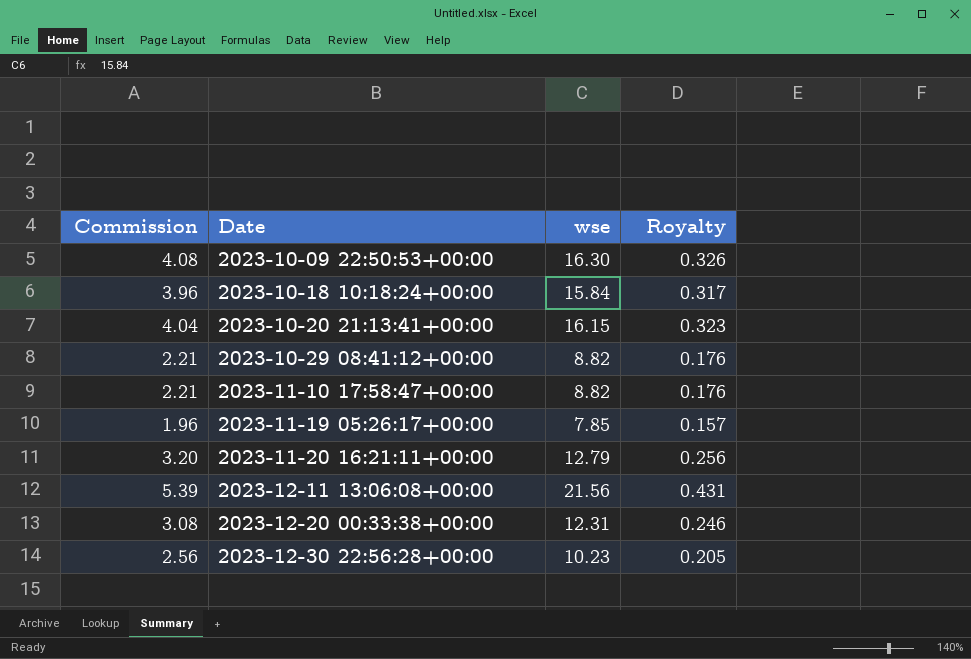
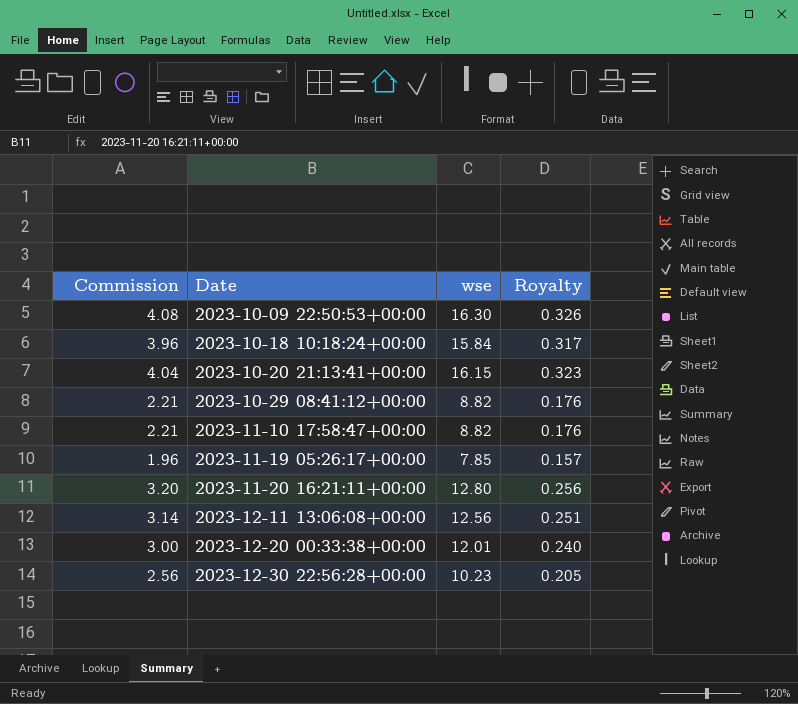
2023-11-20 16:21:11+00:00 | wse: 12.79 -> 12.80
2023-12-11 13:06:08+00:00 | Commission: 5.39 -> 3.14
2023-12-11 13:06:08+00:00 | wse: 21.56 -> 12.56
2023-12-11 13:06:08+00:00 | Royalty: 0.431 -> 0.251
2023-12-20 00:33:38+00:00 | Commission: 3.08 -> 3.00
2023-12-20 00:33:38+00:00 | wse: 12.31 -> 12.01
2023-12-20 00:33:38+00:00 | Royalty: 0.246 -> 0.240

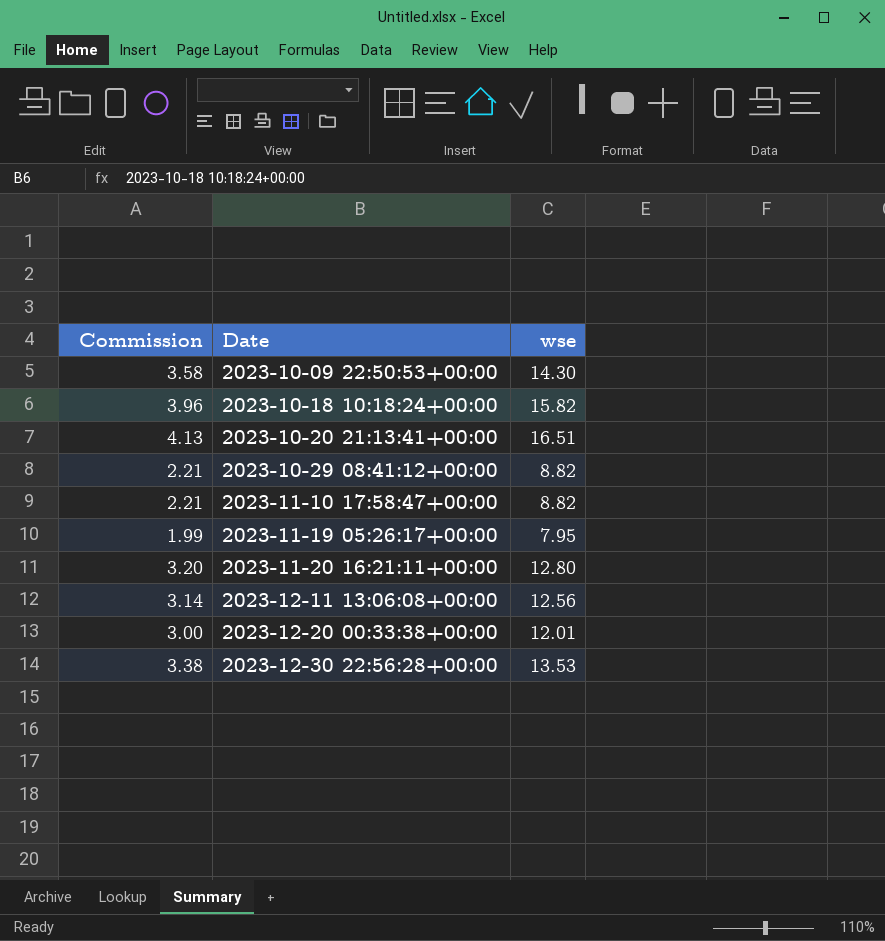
column Royalty | formula: [wse] * 0.02 -> none
2023-10-09 22:50:53+00:00 | Commission: 4.08 -> 3.58
2023-10-09 22:50:53+00:00 | wse: 16.30 -> 14.30
2023-10-18 10:18:24+00:00 | wse: 15.84 -> 15.82
2023-10-20 21:13:41+00:00 | Commission: 4.04 -> 4.13
2023-10-20 21:13:41+00:00 | wse: 16.15 -> 16.51
2023-11-19 05:26:17+00:00 | Commission: 1.96 -> 1.99
2023-11-19 05:26:17+00:00 | wse: 7.85 -> 7.95
2023-12-30 22:56:28+00:00 | Commission: 2.56 -> 3.38
2023-12-30 22:56:28+00:00 | wse: 10.23 -> 13.53

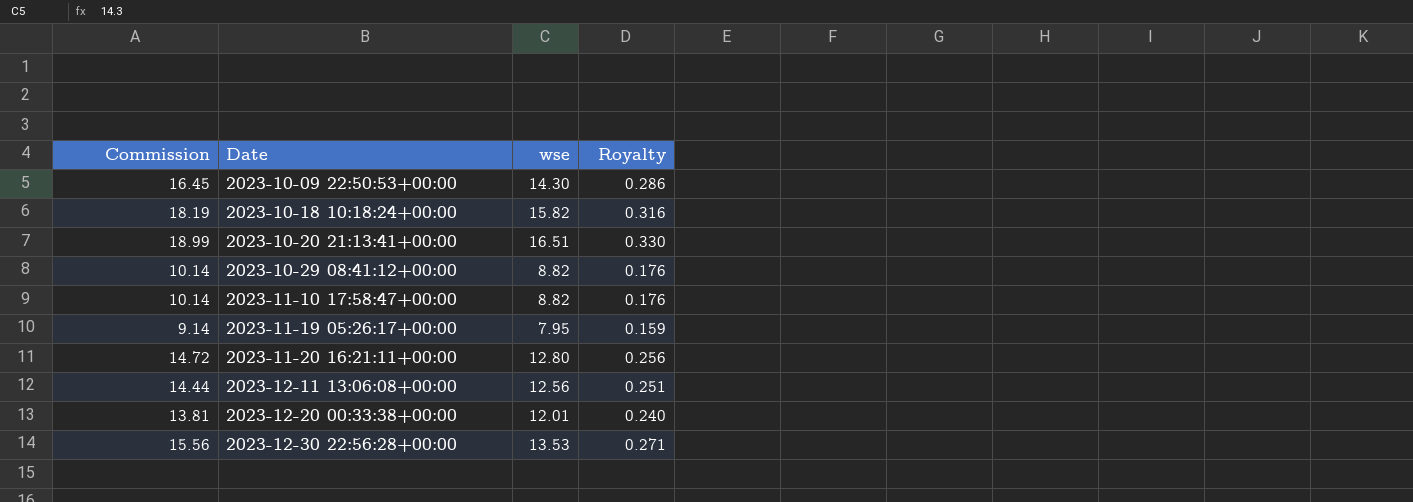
column Commission | formula: [wse] * 0.25 -> [wse] * 1.15
column Royalty | formula: none -> [wse] * 0.02

